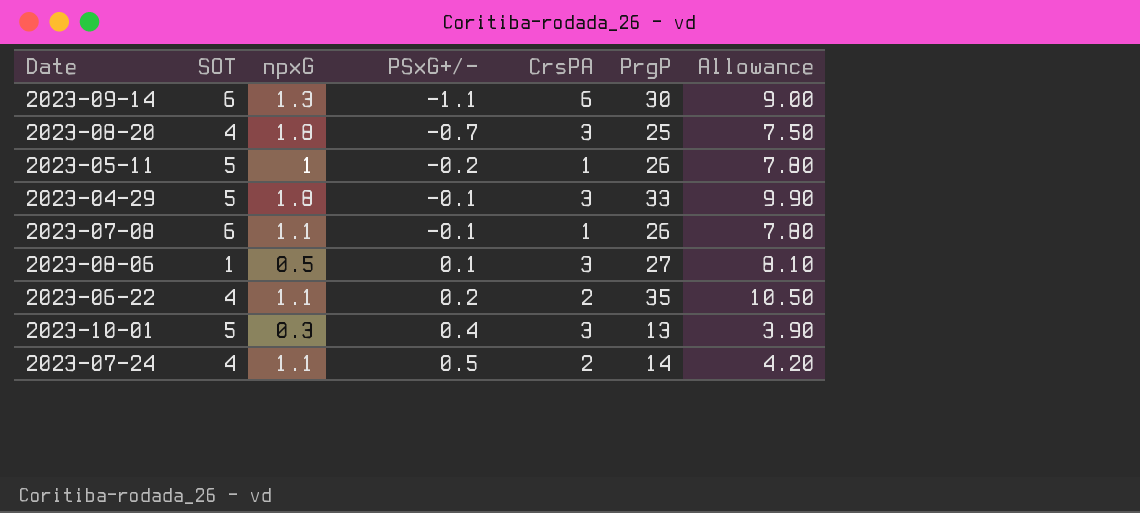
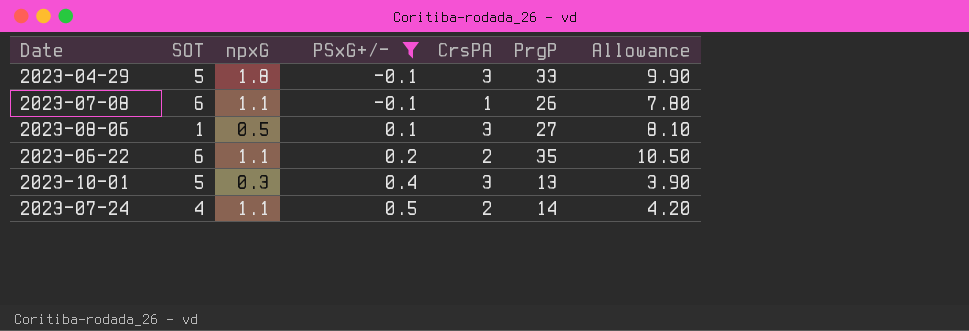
filter: none -> PSxG+/- >= -0.1
2023-06-22 | SOT: 4 -> 6

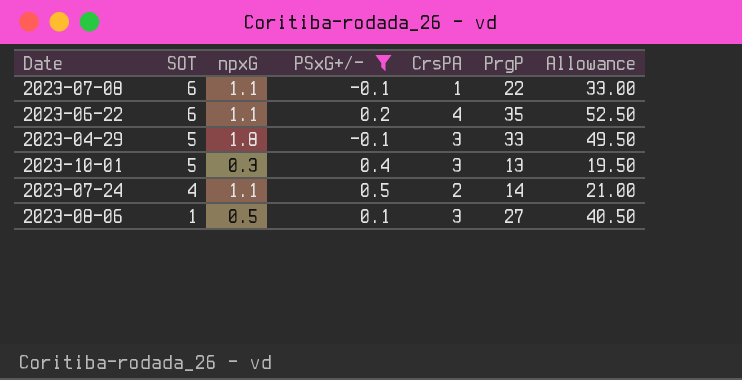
row order: PSxG+/- ascending -> SOT descending
column Allowance | formula: [PrgP] * 0.3 -> [PrgP] * 1.5
2023-07-08 | PrgP: 26 -> 22
2023-06-22 | CrsPA: 2 -> 4

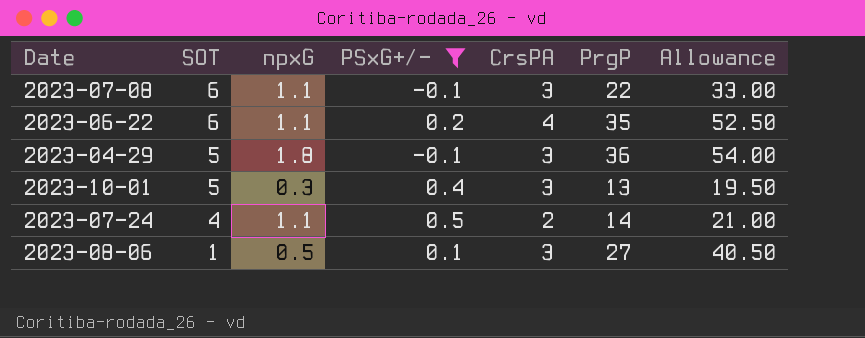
2023-07-08 | CrsPA: 1 -> 3
2023-04-29 | PrgP: 33 -> 36
2023-04-29 | Allowance: 49.50 -> 54.00

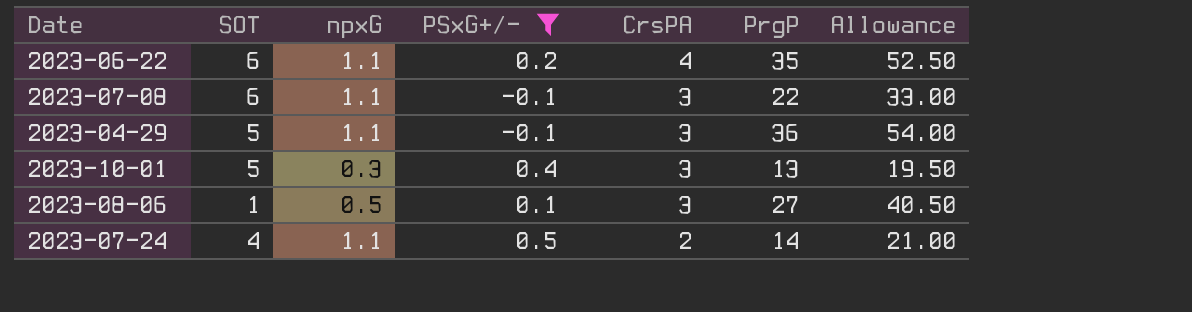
row order: SOT descending -> CrsPA descending
2023-04-29 | npxG: 1.8 -> 1.1

